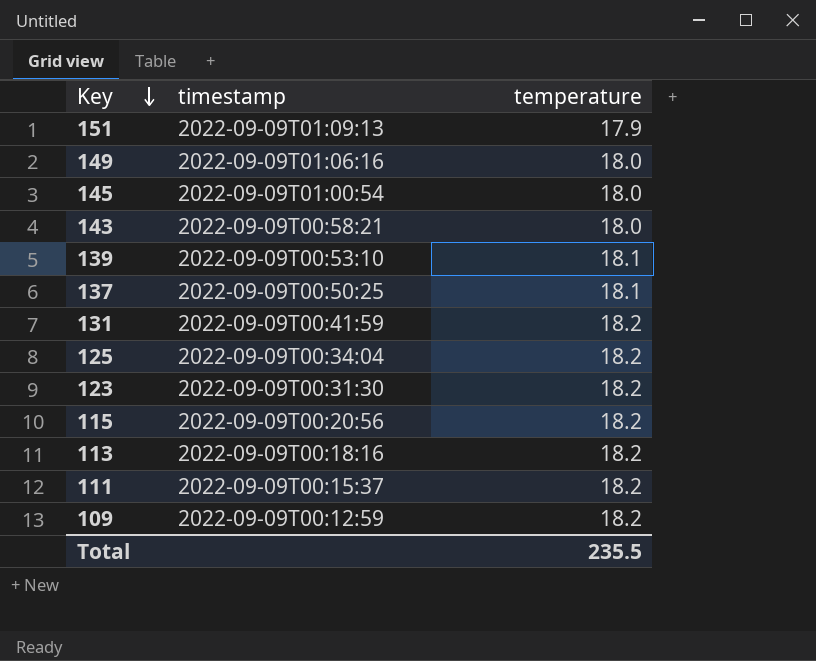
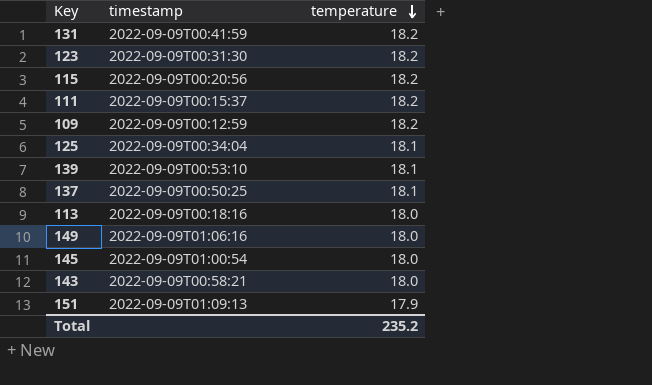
row order: Key descending -> temperature descending
125 | temperature: 18.2 -> 18.1
113 | temperature: 18.2 -> 18.0
Total | temperature: 235.5 -> 235.2

